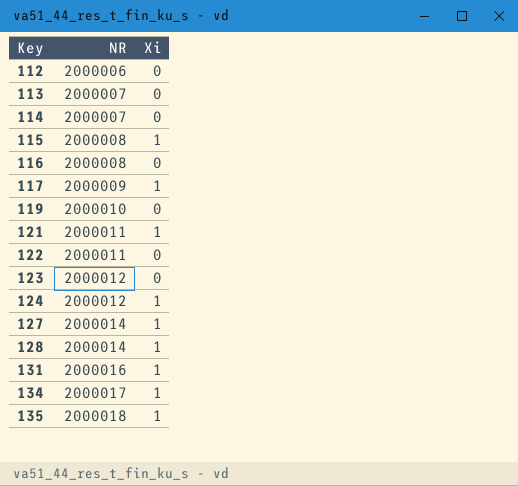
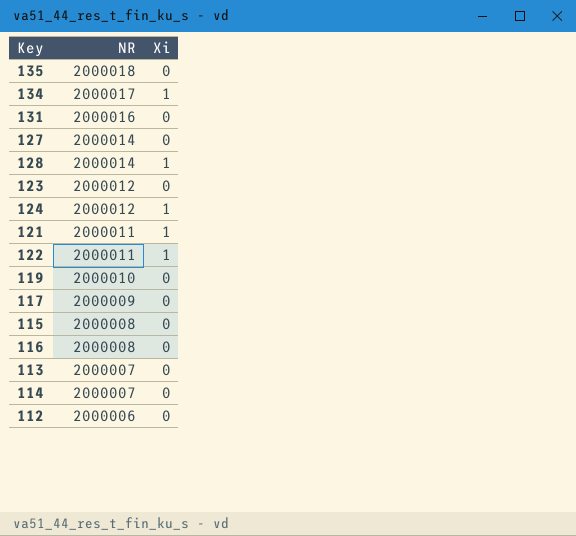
row order: Key ascending -> NR descending
135 | Xi: 1 -> 0
131 | Xi: 1 -> 0
127 | Xi: 1 -> 0
122 | Xi: 0 -> 1
117 | Xi: 1 -> 0
115 | Xi: 1 -> 0

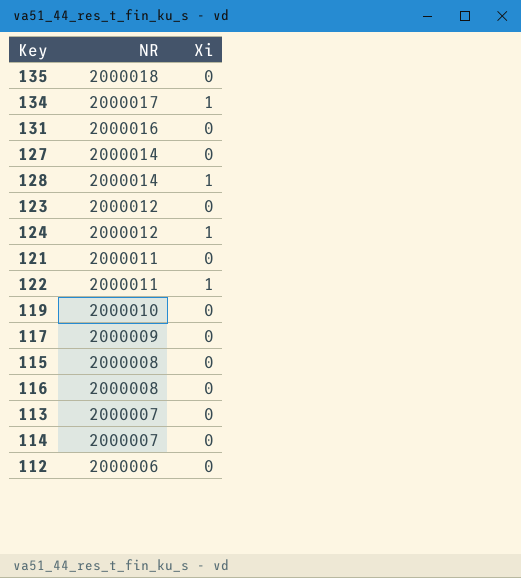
121 | Xi: 1 -> 0

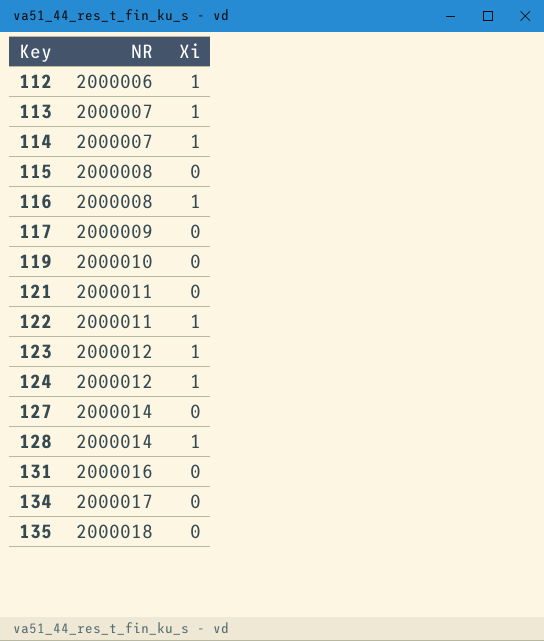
row order: NR descending -> Key ascending
112 | Xi: 0 -> 1
113 | Xi: 0 -> 1
114 | Xi: 0 -> 1
116 | Xi: 0 -> 1
123 | Xi: 0 -> 1
134 | Xi: 1 -> 0

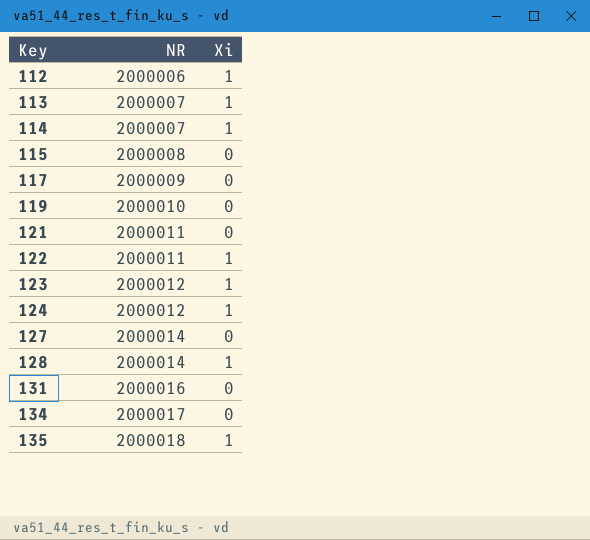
row 116: 2000008 | 1 -> none
135 | Xi: 0 -> 1

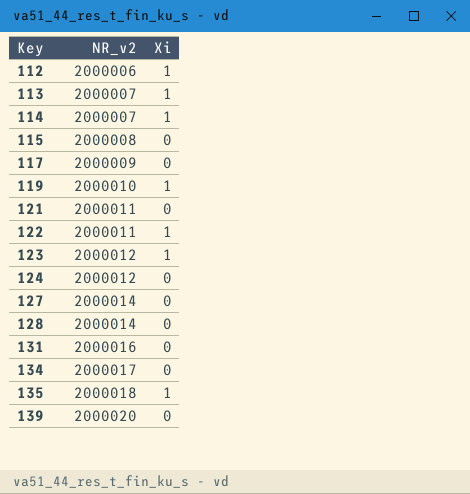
column name: NR -> NR_v2
119 | Xi: 0 -> 1
124 | Xi: 1 -> 0
128 | Xi: 1 -> 0
row 139: none -> 2000020 | 0

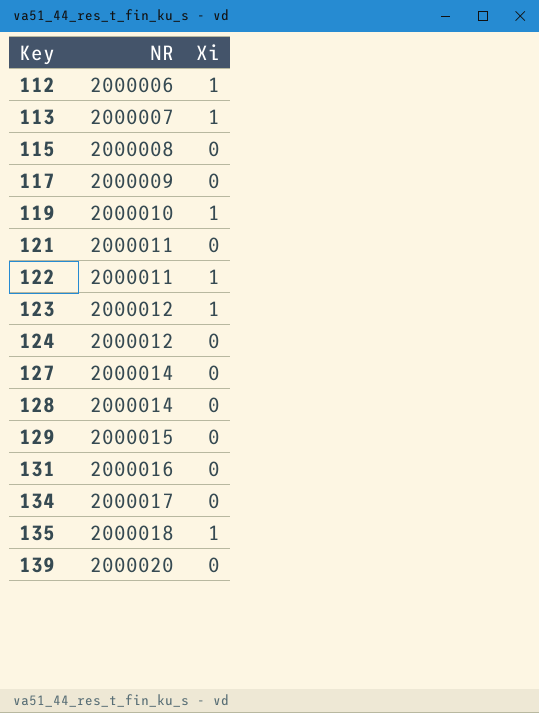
column name: NR_v2 -> NR
row 114: 2000007 | 1 -> none
row 129: none -> 2000015 | 0

